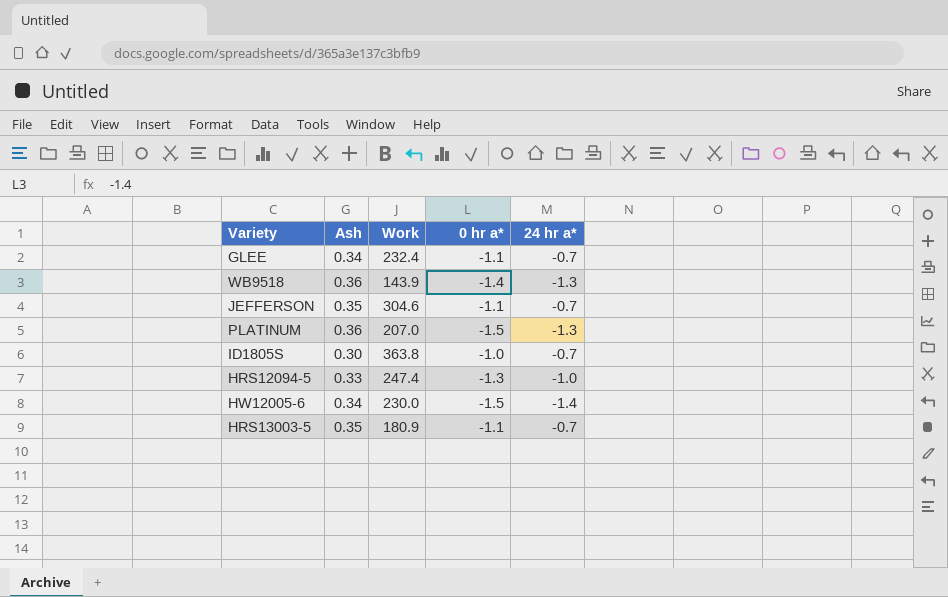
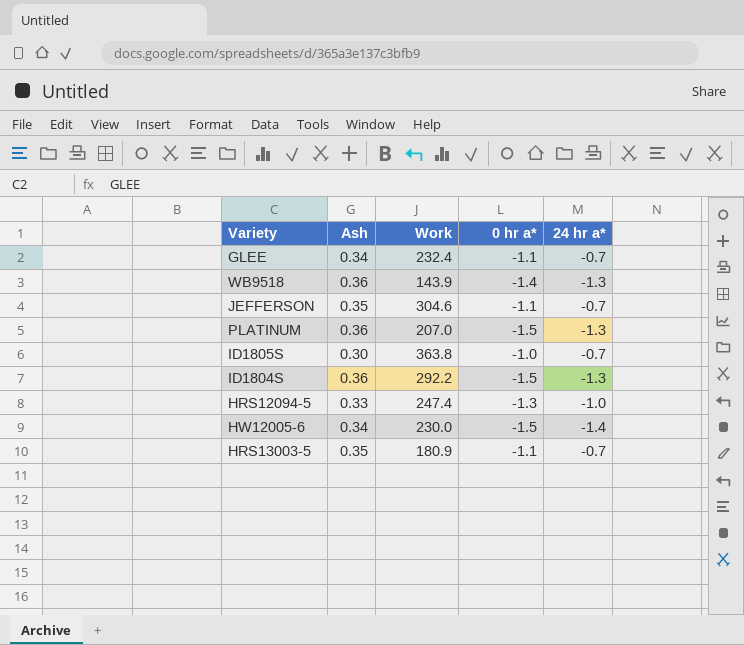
row ID1804S: none -> 0.36 | 292.2 | -1.5 | -1.3

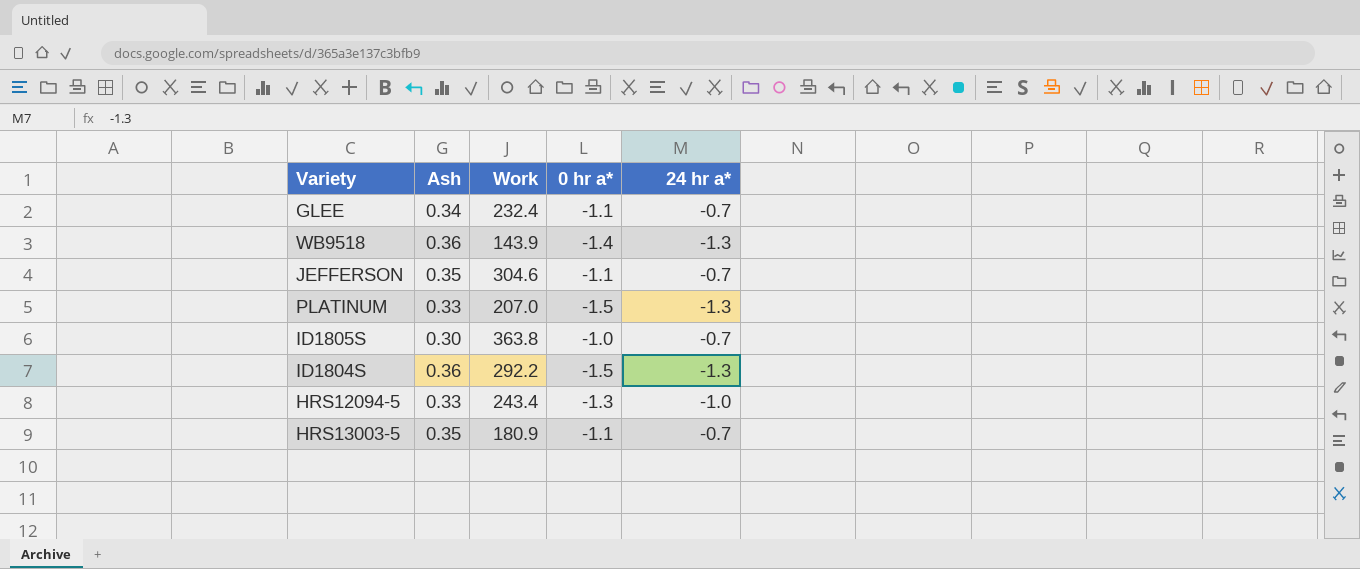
row HW12005-6: 0.34 | 230.0 | -1.5 | -1.4 -> none
PLATINUM | Ash: 0.36 -> 0.33
HRS12094-5 | Work: 247.4 -> 243.4

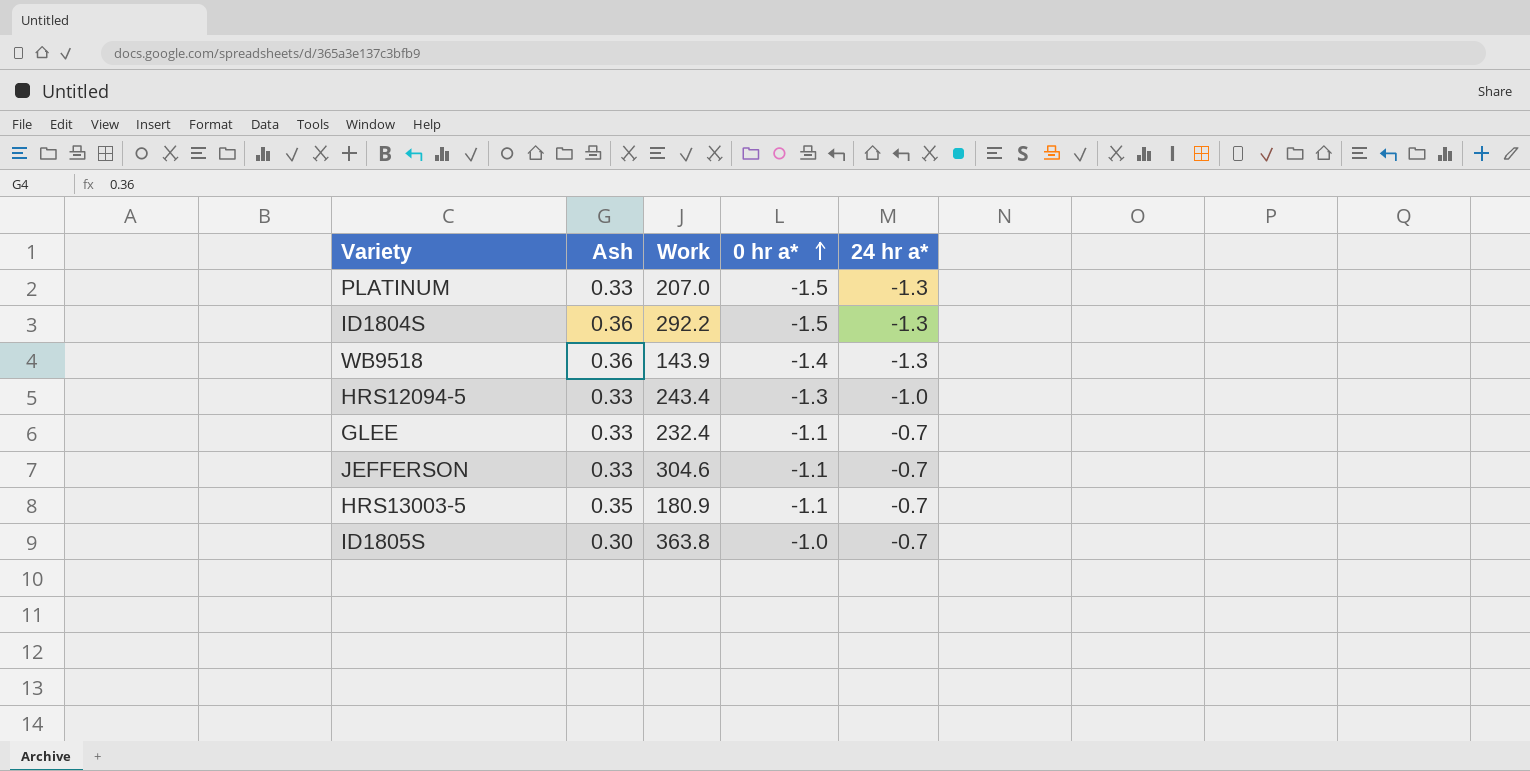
row order: none -> 0 hr a* ascending
GLEE | Ash: 0.34 -> 0.33
JEFFERSON | Ash: 0.35 -> 0.33

